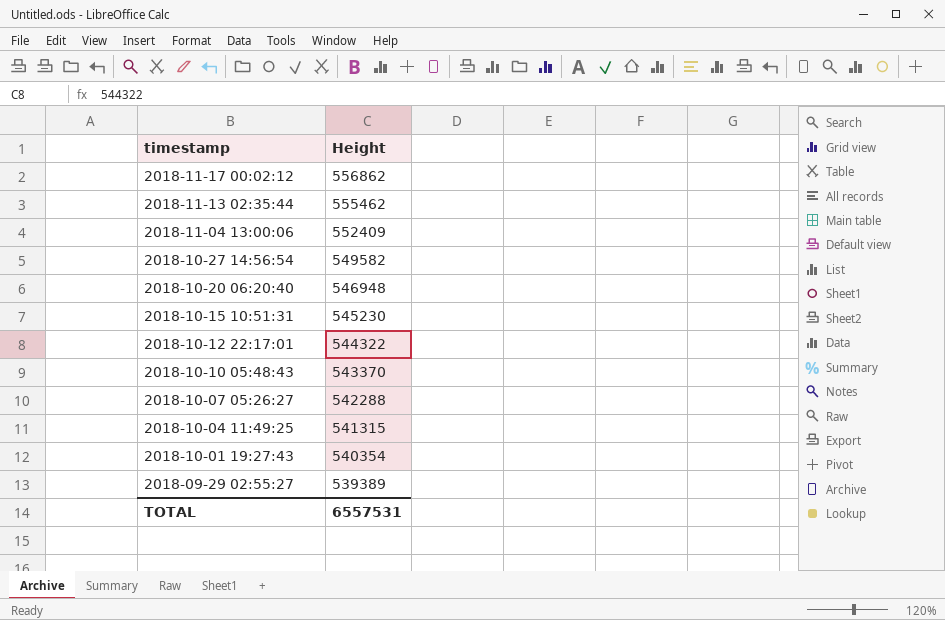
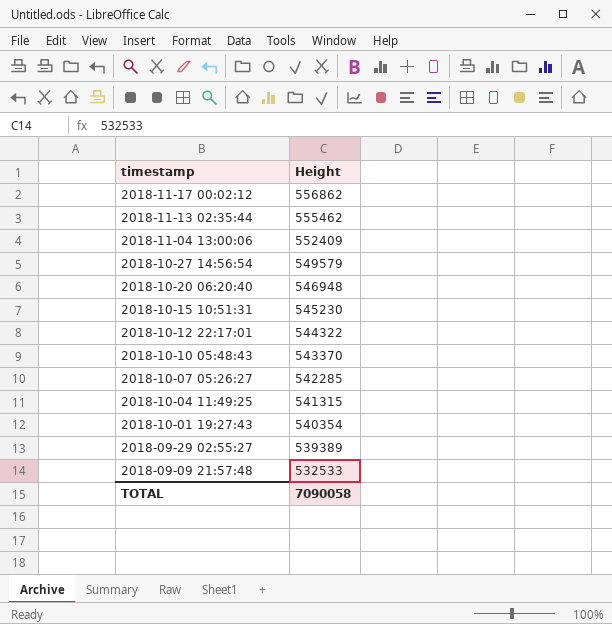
2018-10-27 14:56:54 | Height: 549582 -> 549579
2018-10-07 05:26:27 | Height: 542288 -> 542285
row 2018-09-09 21:57:48: none -> 532533
TOTAL | Height: 6557531 -> 7090058

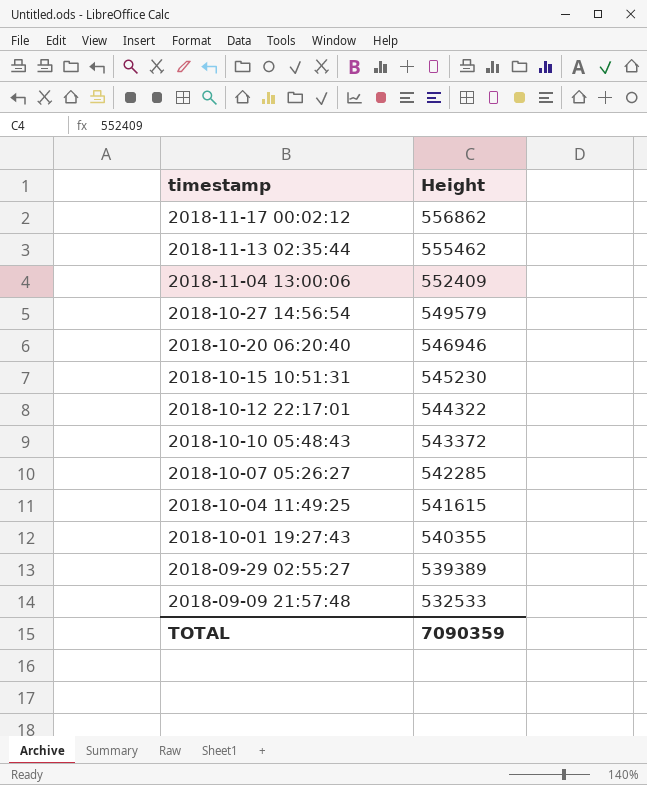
2018-10-20 06:20:40 | Height: 546948 -> 546946
2018-10-10 05:48:43 | Height: 543370 -> 543372
2018-10-04 11:49:25 | Height: 541315 -> 541615
2018-10-01 19:27:43 | Height: 540354 -> 540355
TOTAL | Height: 7090058 -> 7090359

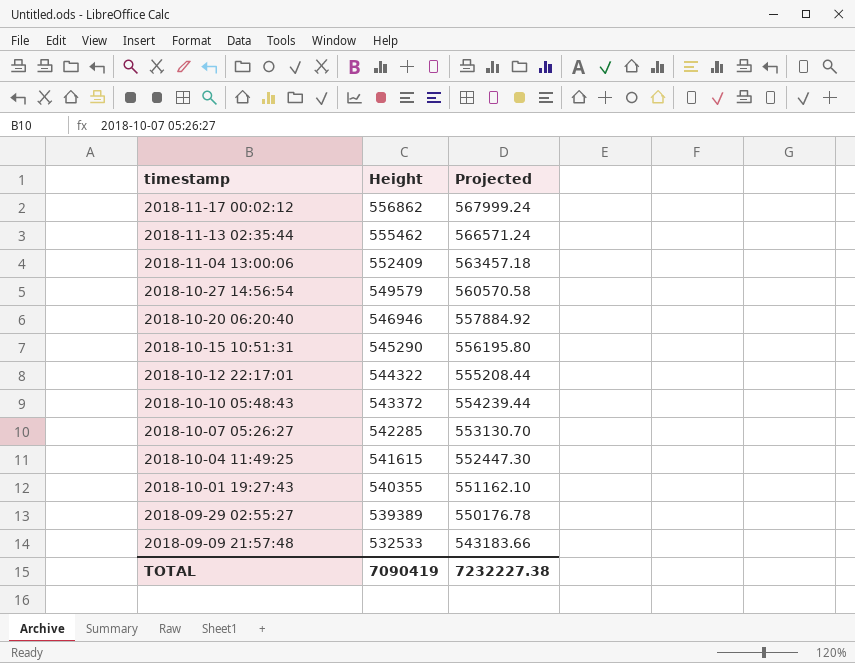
column Projected | formula: none -> [Height] * 1.02
2018-10-15 10:51:31 | Height: 545230 -> 545290
TOTAL | Height: 7090359 -> 7090419

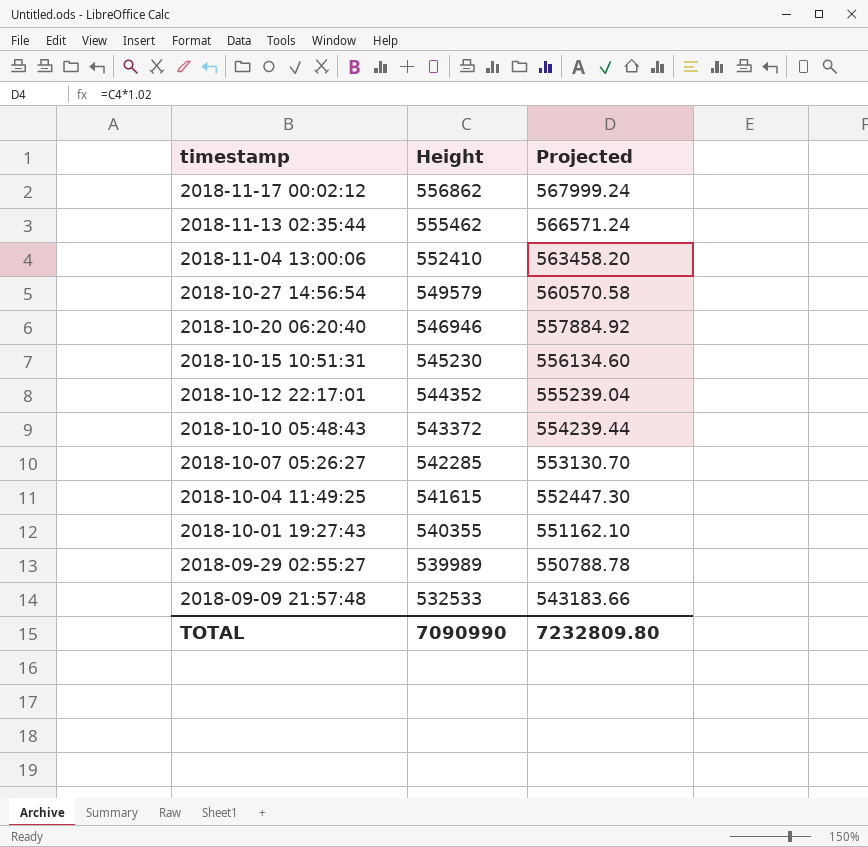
2018-11-04 13:00:06 | Height: 552409 -> 552410
2018-11-04 13:00:06 | Projected: 563457.18 -> 563458.20
2018-10-15 10:51:31 | Height: 545290 -> 545230
2018-10-15 10:51:31 | Projected: 556195.80 -> 556134.60
2018-10-12 22:17:01 | Height: 544322 -> 544352
2018-10-12 22:17:01 | Projected: 555208.44 -> 555239.04
2018-09-29 02:55:27 | Height: 539389 -> 539989
2018-09-29 02:55:27 | Projected: 550176.78 -> 550788.78
TOTAL | Height: 7090419 -> 7090990
TOTAL | Projected: 7232227.38 -> 7232809.80

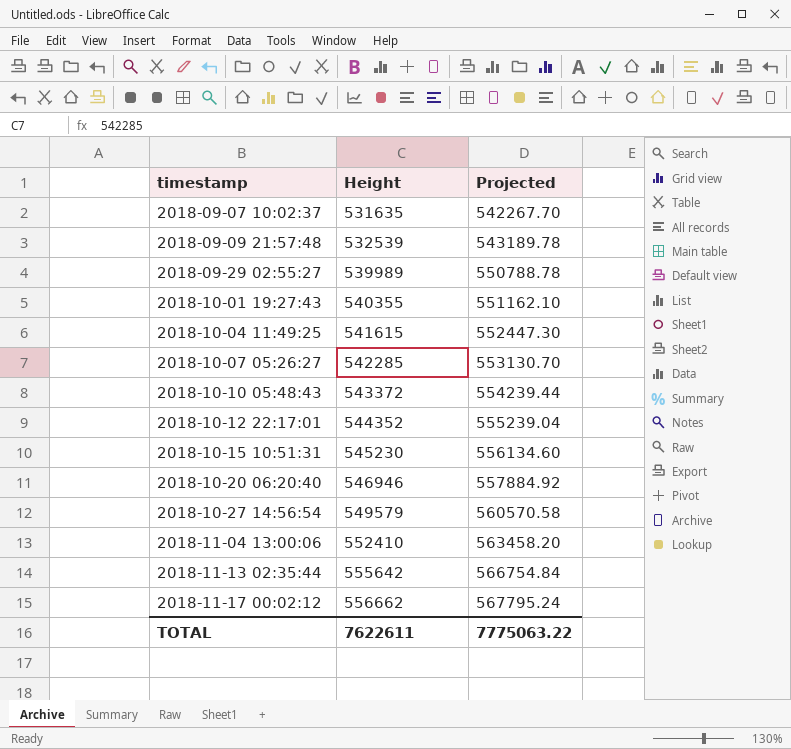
row order: timestamp descending -> timestamp ascending
row 2018-09-07 10:02:37: none -> 531635 | 542267.70
2018-09-09 21:57:48 | Height: 532533 -> 532539
2018-09-09 21:57:48 | Projected: 543183.66 -> 543189.78
2018-11-13 02:35:44 | Height: 555462 -> 555642
2018-11-13 02:35:44 | Projected: 566571.24 -> 566754.84
2018-11-17 00:02:12 | Height: 556862 -> 556662
2018-11-17 00:02:12 | Projected: 567999.24 -> 567795.24
TOTAL | Height: 7090990 -> 7622611
TOTAL | Projected: 7232809.80 -> 7775063.22

